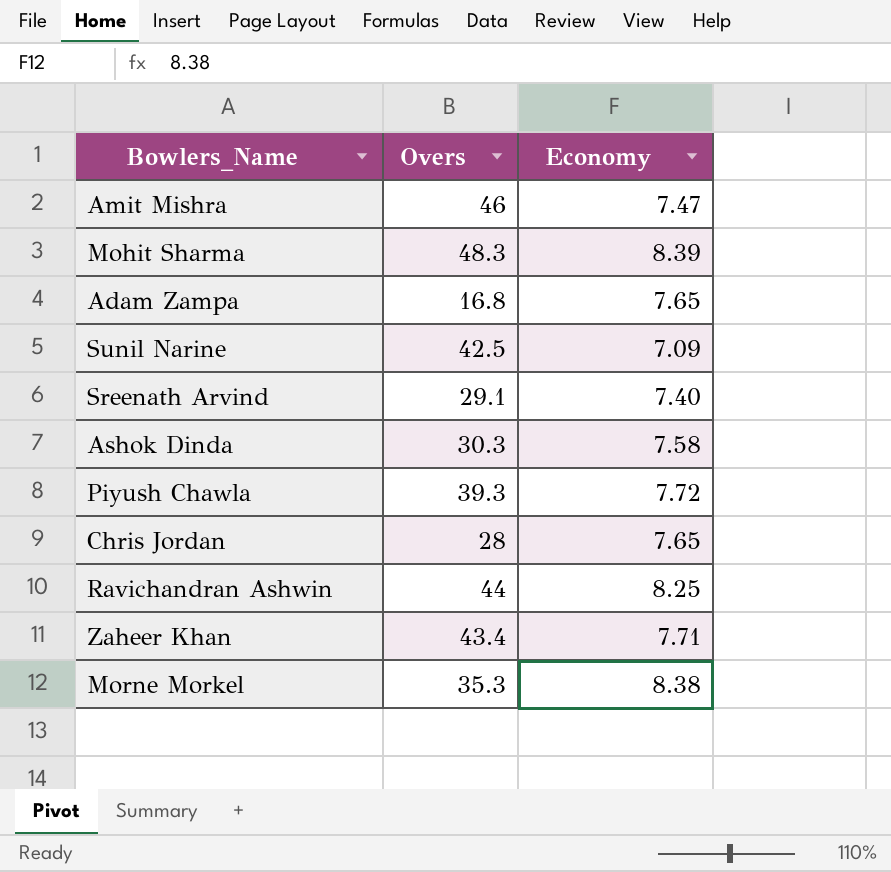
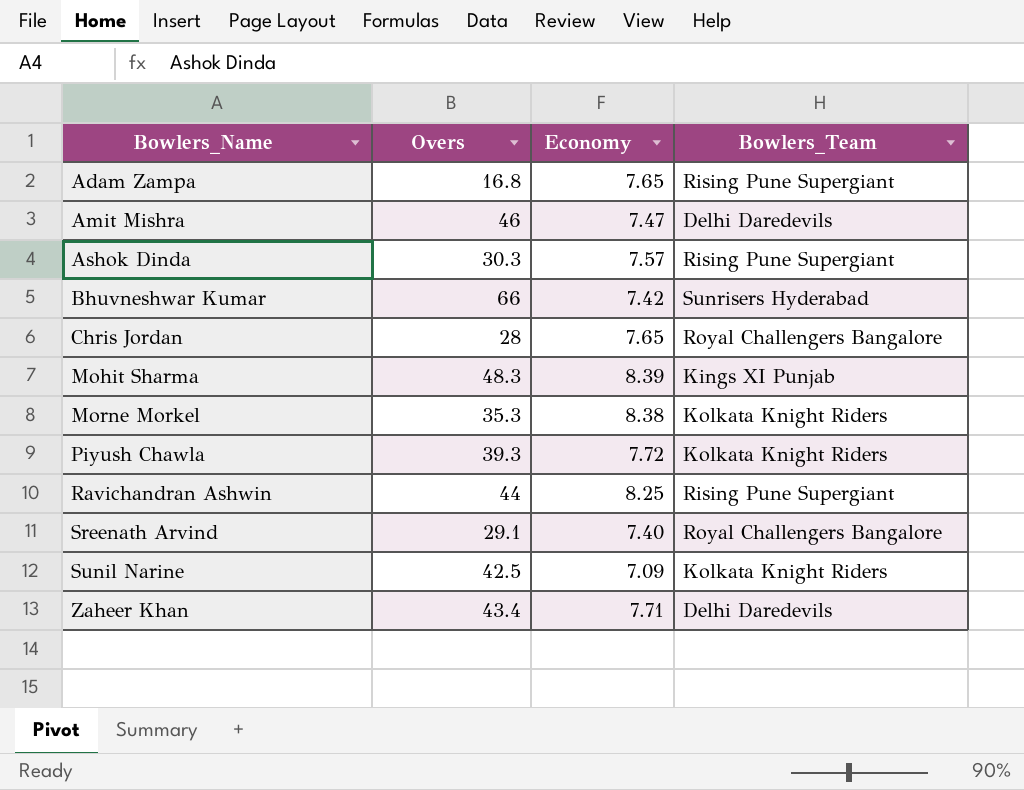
row order: none -> Bowlers_Name ascending
column Bowlers_Team | position: none -> 4
Ashok Dinda | Economy: 7.58 -> 7.57
row Bhuvneshwar Kumar: none -> 66 | 7.42 | Sunrisers Hyderabad

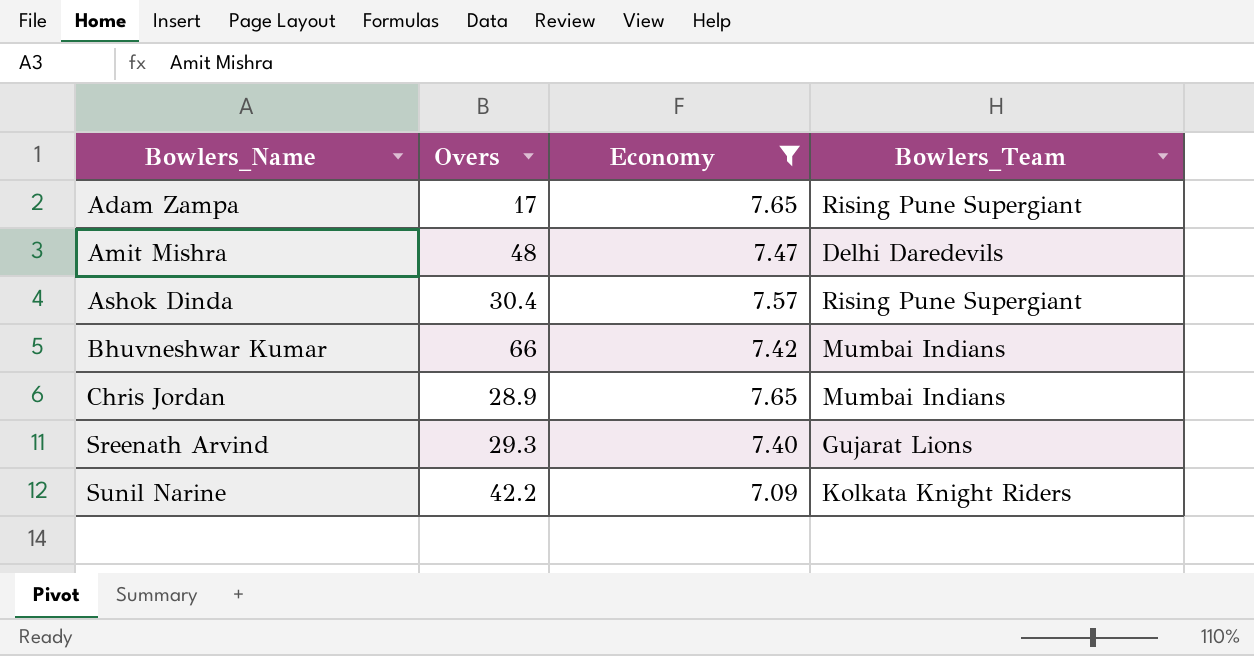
filter: none -> Economy <= 7.65
Adam Zampa | Overs: 16.8 -> 17
Amit Mishra | Overs: 46 -> 48
Ashok Dinda | Overs: 30.3 -> 30.4
Bhuvneshwar Kumar | Bowlers_Team: Sunrisers Hyderabad -> Mumbai Indians
Chris Jordan | Overs: 28 -> 28.9
Chris Jordan | Bowlers_Team: Royal Challengers Bangalore -> Mumbai Indians
Sreenath Arvind | Overs: 29.1 -> 29.3
Sreenath Arvind | Bowlers_Team: Royal Challengers Bangalore -> Gujarat Lions
Sunil Narine | Overs: 42.5 -> 42.2

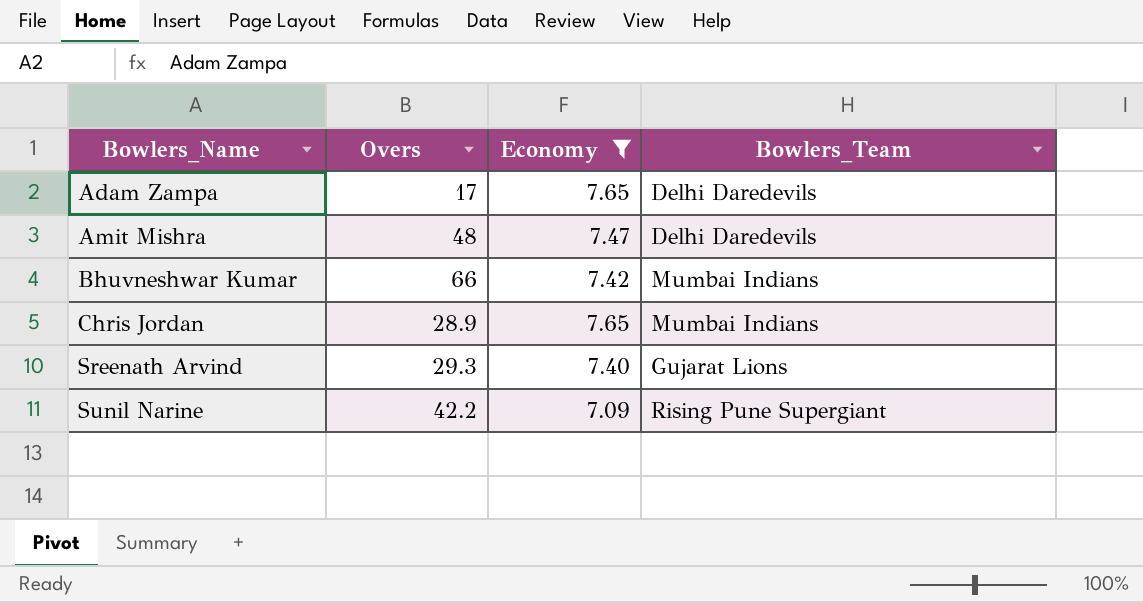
row Ashok Dinda: 30.4 | 7.57 | Rising Pune Supergiant -> none
Adam Zampa | Bowlers_Team: Rising Pune Supergiant -> Delhi Daredevils
Sunil Narine | Bowlers_Team: Kolkata Knight Riders -> Rising Pune Supergiant

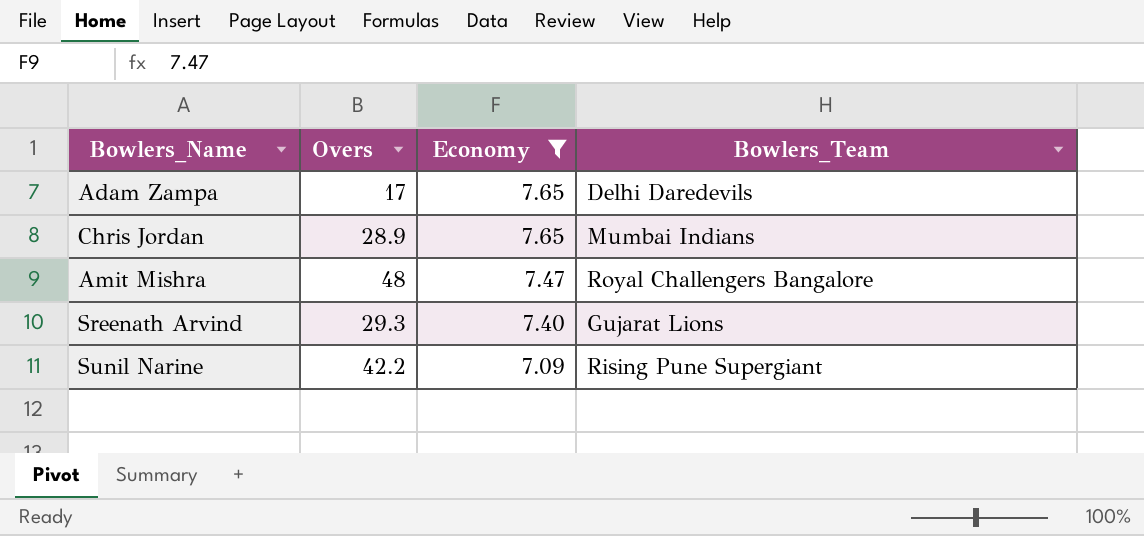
row order: Bowlers_Name ascending -> Economy descending
row Bhuvneshwar Kumar: 66 | 7.42 | Mumbai Indians -> none
Amit Mishra | Bowlers_Team: Delhi Daredevils -> Royal Challengers Bangalore

